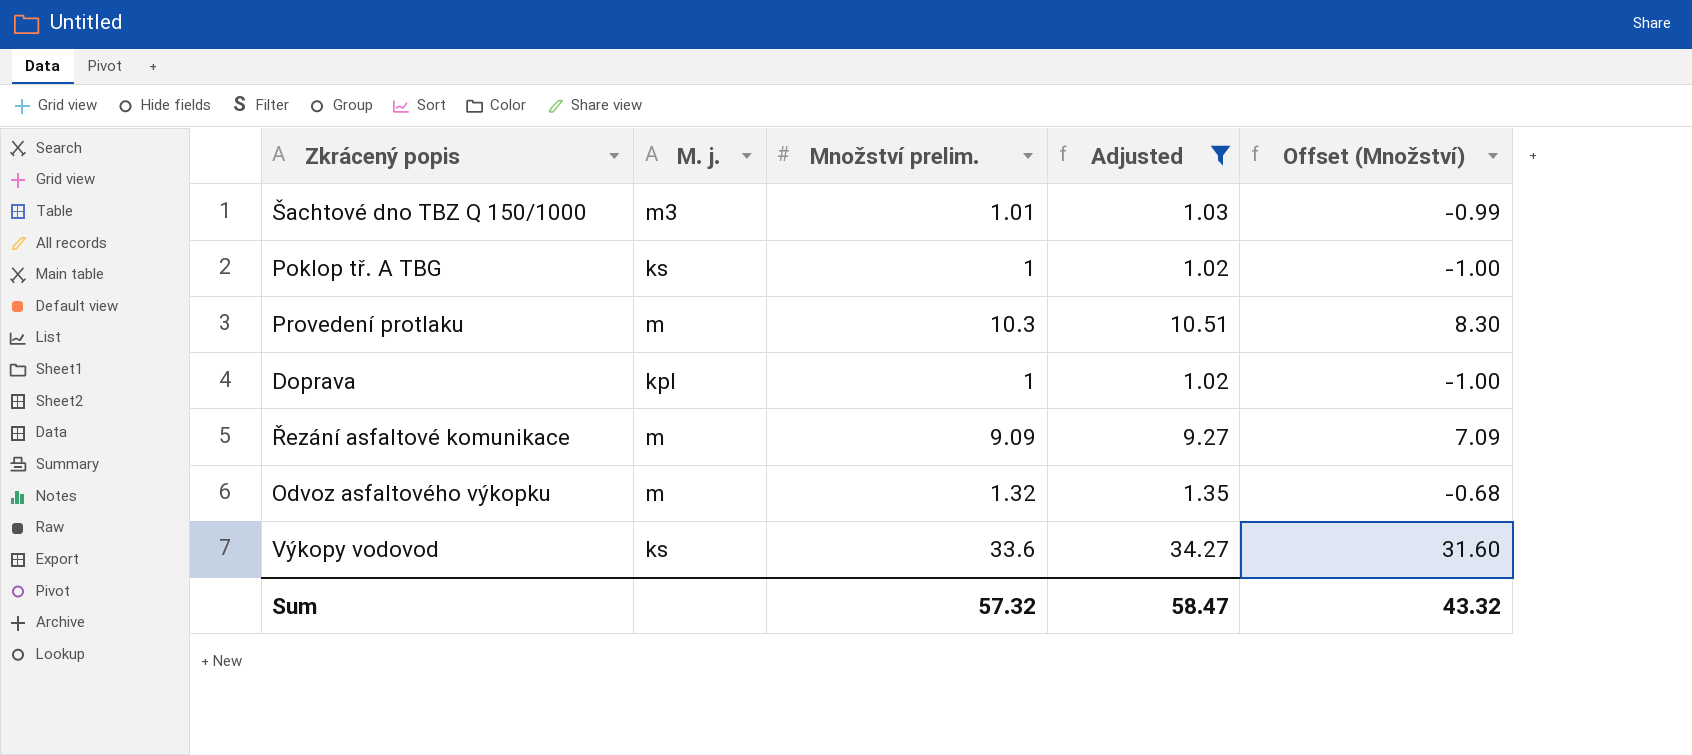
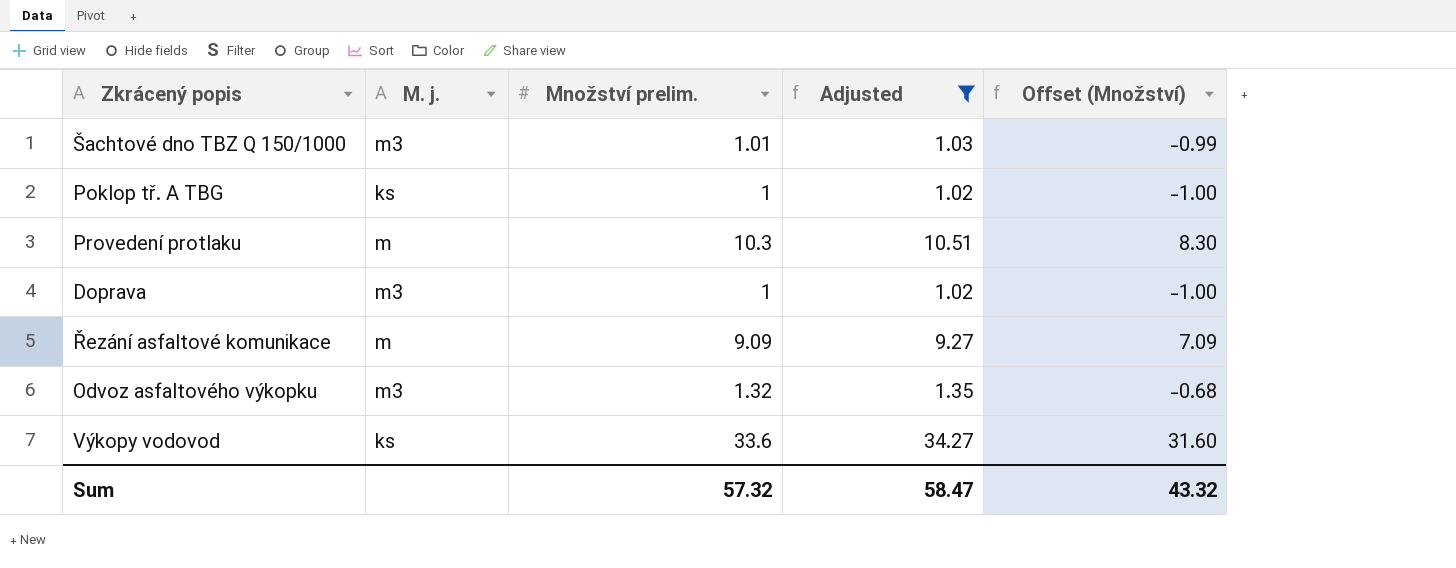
Doprava | M. j.: kpl -> m3
Odvoz asfaltového výkopku | M. j.: m -> m3

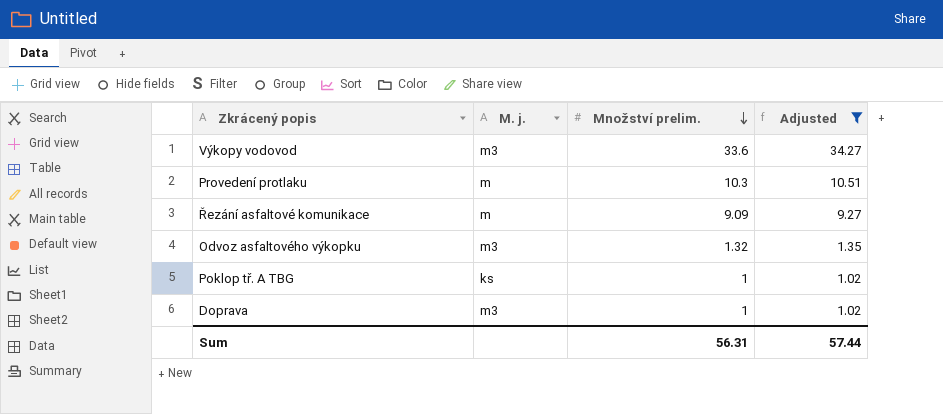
row order: none -> Množství prelim. descending
column Offset (Množství) | formula: [Množství prelim.] - 2 -> none
row Šachtové dno TBZ Q 150/1000: m3 | 1.01 | 1.03 | -0.99 -> none
Výkopy vodovod | M. j.: ks -> m3
Sum | Množství prelim.: 57.32 -> 56.31
Sum | Adjusted: 58.47 -> 57.44

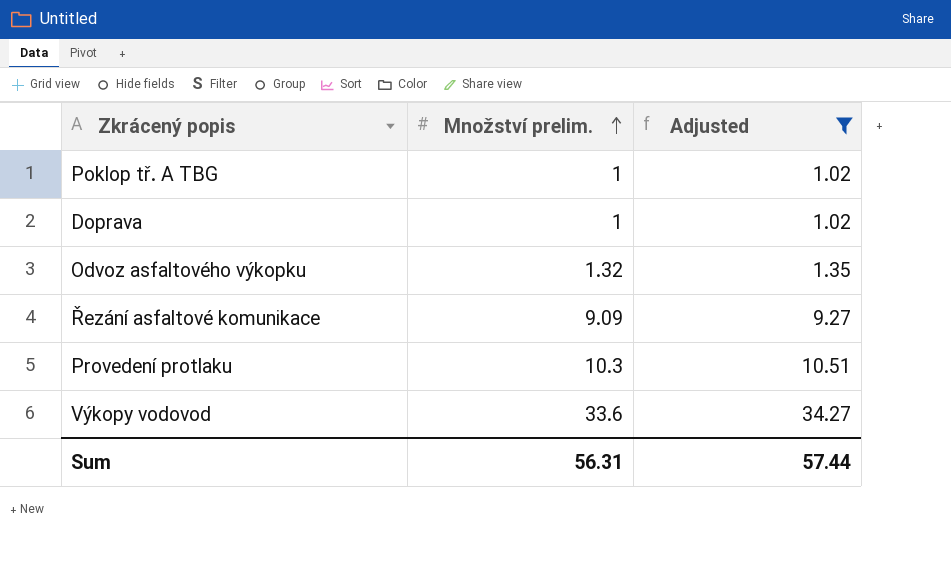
row order: Množství prelim. descending -> Množství prelim. ascending
column M. j. | position: 2 -> none

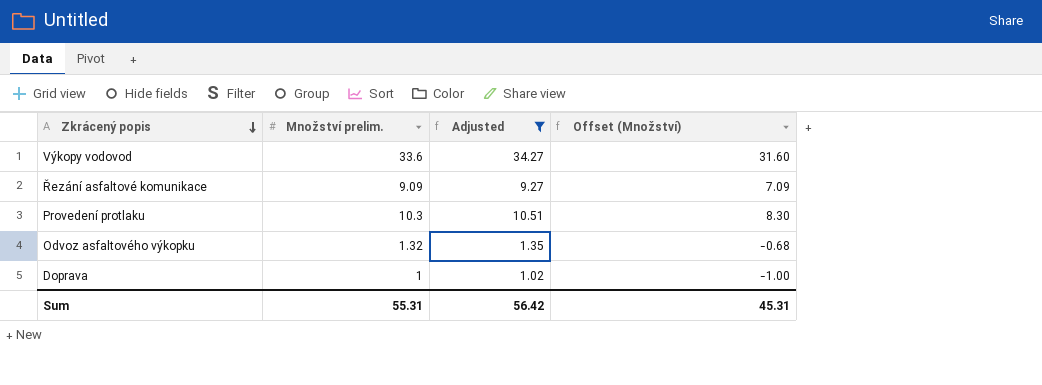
row order: Množství prelim. ascending -> Zkrácený popis descending
column Offset (Množství) | formula: none -> [Množství prelim.] - 2
row Poklop tř. A TBG: 1 | 1.02 -> none
Sum | Množství prelim.: 56.31 -> 55.31
Sum | Adjusted: 57.44 -> 56.42

